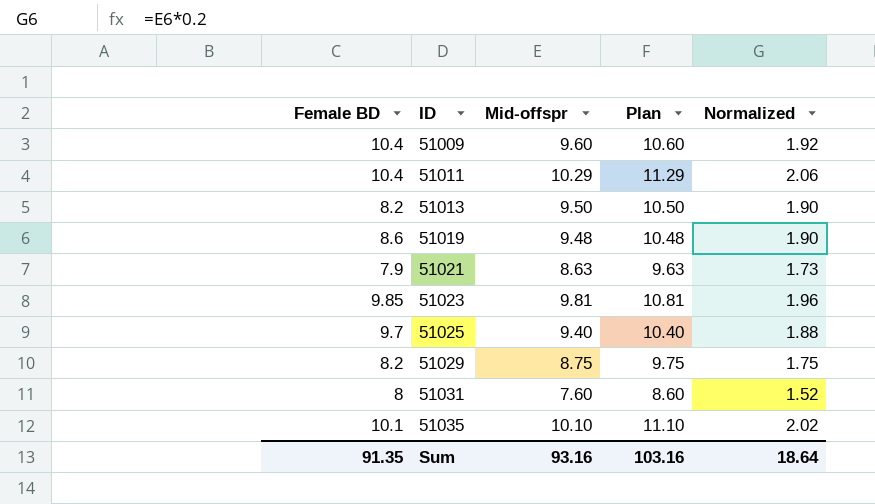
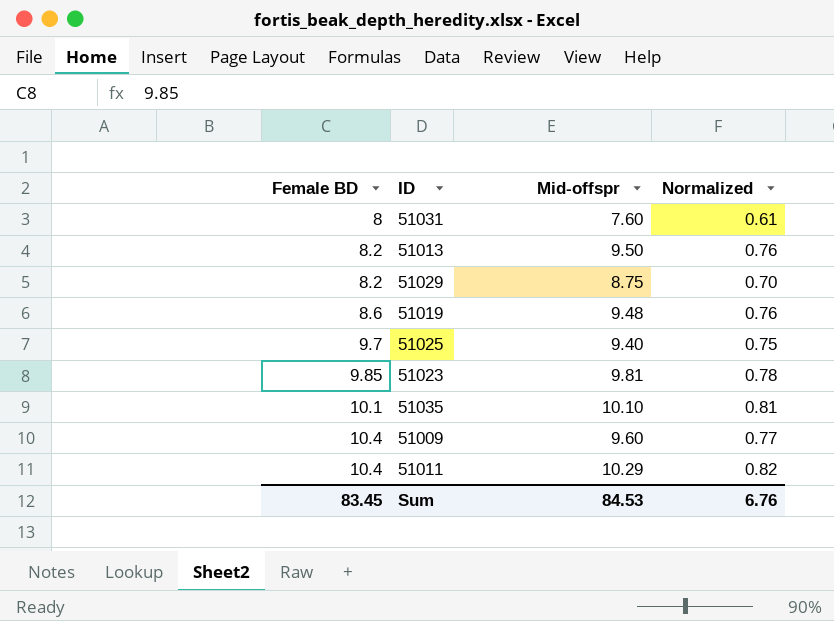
row order: ID ascending -> Female BD ascending
column Plan | formula: [Mid-offspr] + 1 -> none
column Normalized | formula: [Mid-offspr] * 0.2 -> [Mid-offspr] * 0.08
row 51021: 7.9 | 8.63 | 9.63 | 1.73 -> none
Sum | Female BD: 91.35 -> 83.45
Sum | Mid-offspr: 93.16 -> 84.53
Sum | Normalized: 18.64 -> 6.76

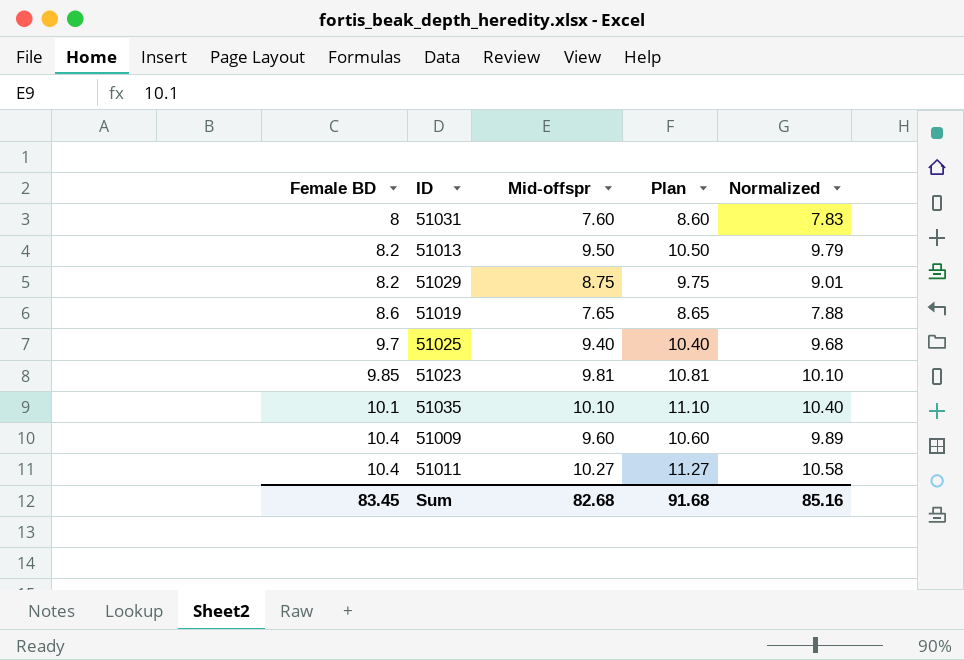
column Plan | formula: none -> [Mid-offspr] + 1
column Normalized | formula: [Mid-offspr] * 0.08 -> [Mid-offspr] * 1.03
51019 | Mid-offspr: 9.48 -> 7.65
51011 | Mid-offspr: 10.29 -> 10.27
Sum | Mid-offspr: 84.53 -> 82.68
Sum | Normalized: 6.76 -> 85.16

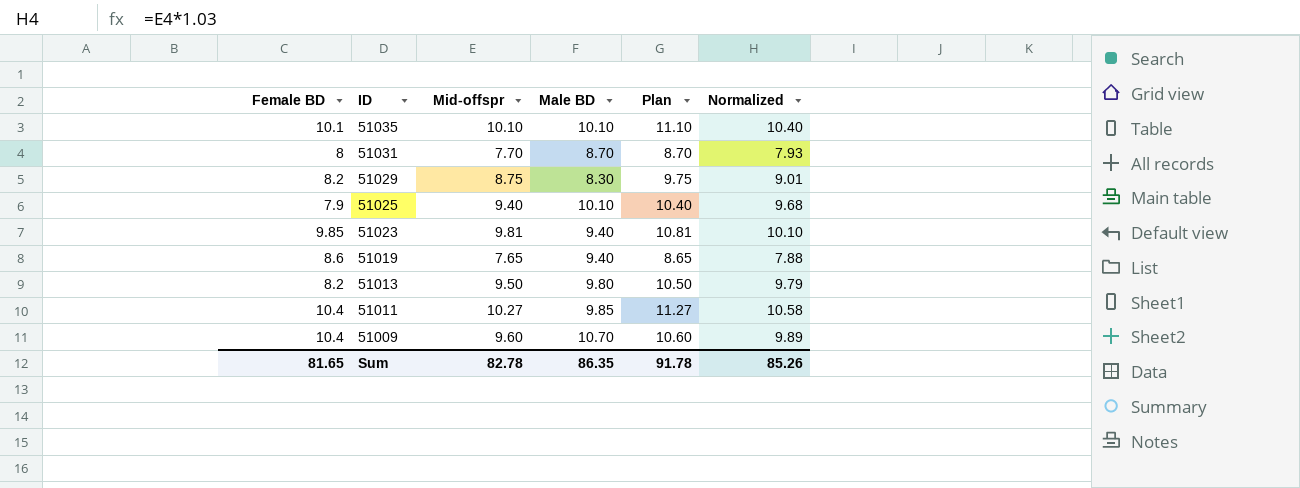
row order: Female BD ascending -> ID descending
column Male BD | position: none -> 4
51031 | Mid-offspr: 7.60 -> 7.70
51031 | Plan: 8.60 -> 8.70
51031 | Normalized: 7.83 -> 7.93
51025 | Female BD: 9.7 -> 7.9
Sum | Female BD: 83.45 -> 81.65
Sum | Mid-offspr: 82.68 -> 82.78
Sum | Plan: 91.68 -> 91.78
Sum | Normalized: 85.16 -> 85.26

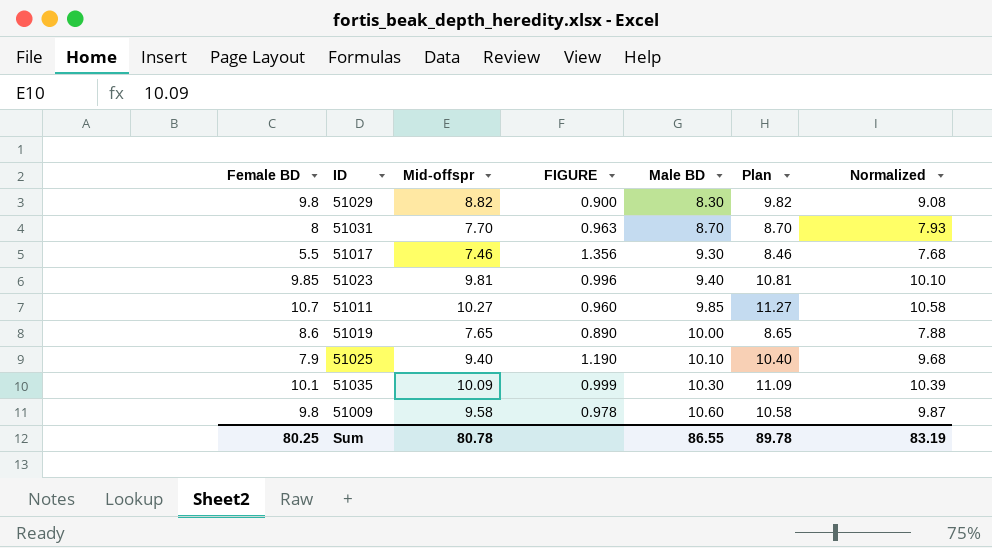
row order: ID descending -> Male BD ascending
column FIGURE | formula: none -> [Mid-offspr] / [Female BD]
row 51013: 8.2 | 9.50 | 9.80 | 10.50 | 9.79 -> none
51029 | Female BD: 8.2 -> 9.8
51029 | Mid-offspr: 8.75 -> 8.82
51029 | Plan: 9.75 -> 9.82
51029 | Normalized: 9.01 -> 9.08
row 51017: none -> 5.5 | 7.46 | 1.356 | 9.30 | 8.46 | 7.68
51011 | Female BD: 10.4 -> 10.7
51019 | Male BD: 9.40 -> 10.00
51035 | Mid-offspr: 10.10 -> 10.09
51035 | Male BD: 10.10 -> 10.30
51035 | Plan: 11.10 -> 11.09
51035 | Normalized: 10.40 -> 10.39
51009 | Female BD: 10.4 -> 9.8
51009 | Mid-offspr: 9.60 -> 9.58
51009 | Male BD: 10.70 -> 10.60
51009 | Plan: 10.60 -> 10.58
51009 | Normalized: 9.89 -> 9.87
Sum | Female BD: 81.65 -> 80.25
Sum | Mid-offspr: 82.78 -> 80.78
Sum | Male BD: 86.35 -> 86.55
Sum | Plan: 91.78 -> 89.78
Sum | Normalized: 85.26 -> 83.19

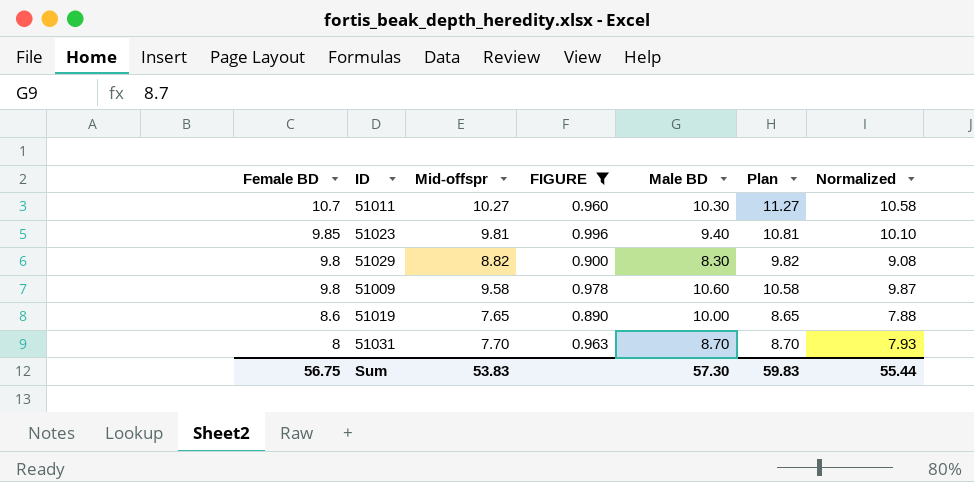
filter: none -> FIGURE <= 0.996
row order: Male BD ascending -> Female BD descending
51011 | Male BD: 9.85 -> 10.30
Sum | Female BD: 80.25 -> 56.75
Sum | Mid-offspr: 80.78 -> 53.83
Sum | Male BD: 86.55 -> 57.30
Sum | Plan: 89.78 -> 59.83
Sum | Normalized: 83.19 -> 55.44

